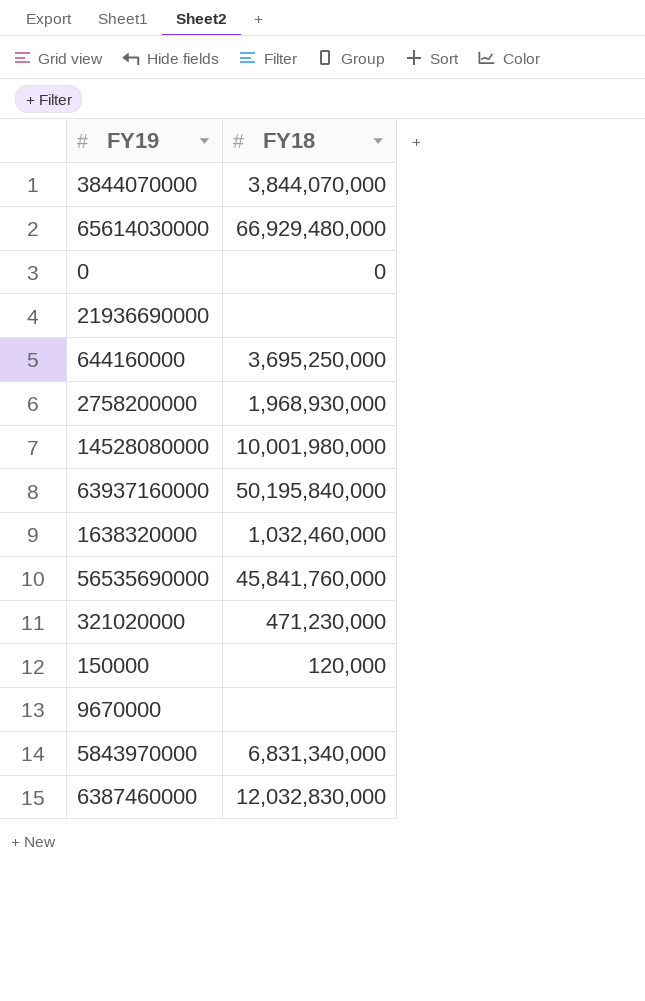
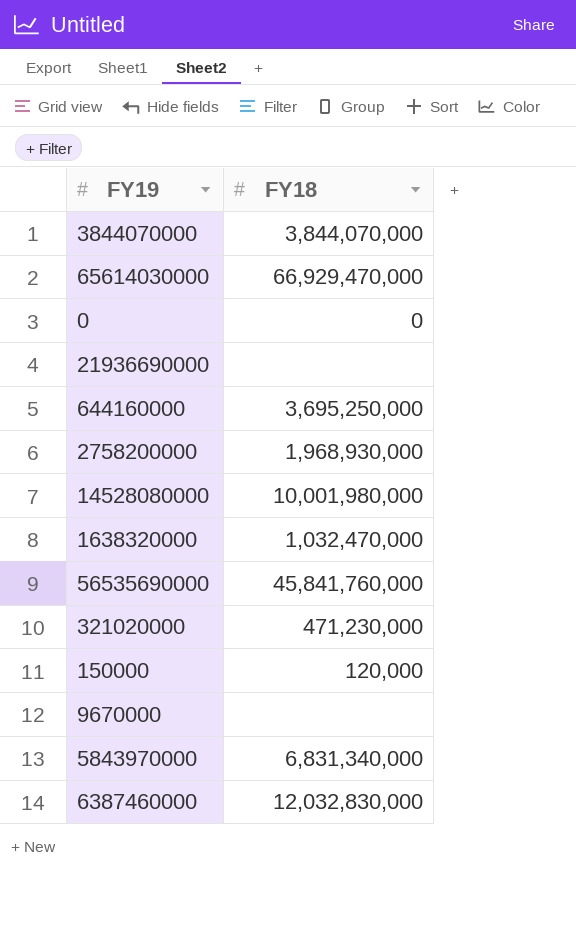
row 63937160000: 50,195,840,000 -> none
65614030000 | FY18: 66,929,480,000 -> 66,929,470,000
1638320000 | FY18: 1,032,460,000 -> 1,032,470,000

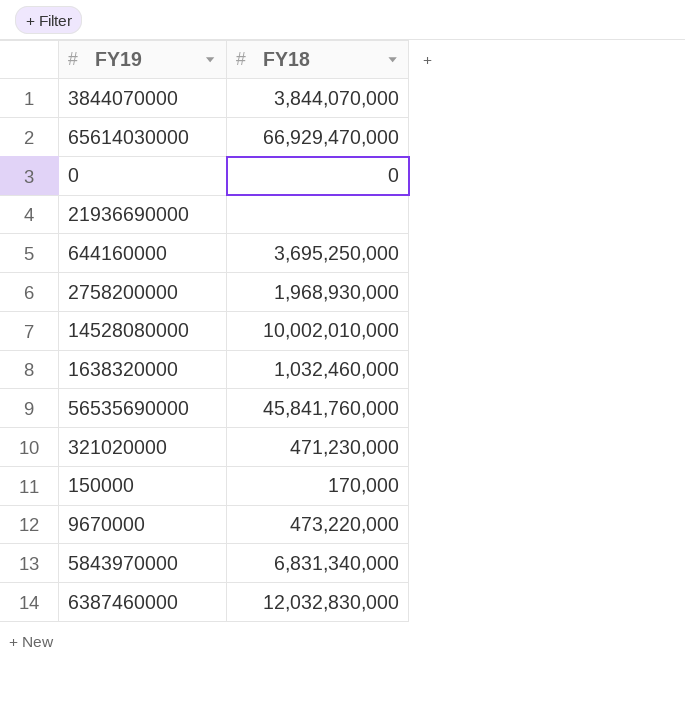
14528080000 | FY18: 10,001,980,000 -> 10,002,010,000
1638320000 | FY18: 1,032,470,000 -> 1,032,460,000
150000 | FY18: 120,000 -> 170,000
9670000 | FY18: none -> 473,220,000

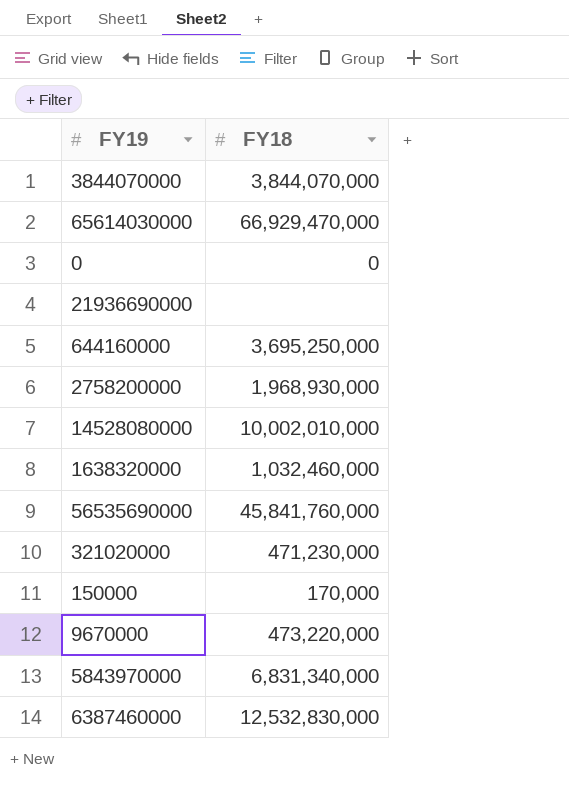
6387460000 | FY18: 12,032,830,000 -> 12,532,830,000

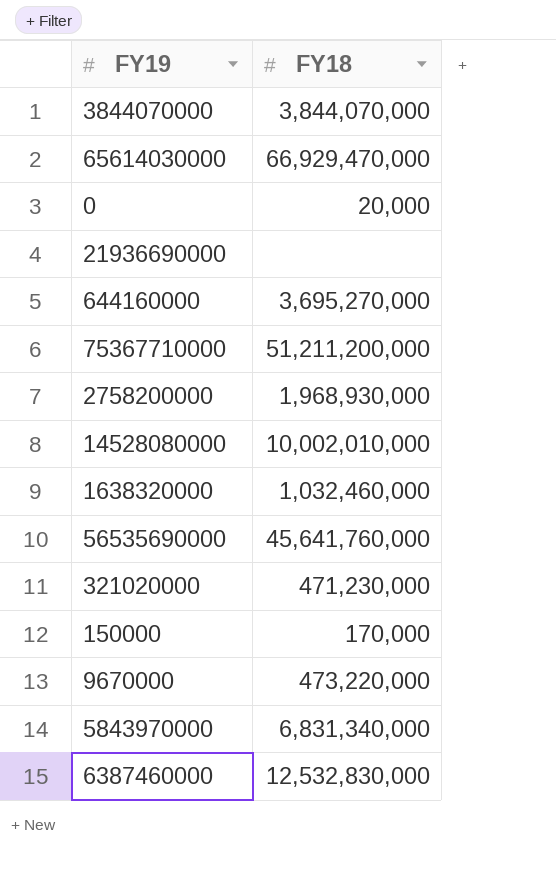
0 | FY18: 0 -> 20,000
644160000 | FY18: 3,695,250,000 -> 3,695,270,000
row 75367710000: none -> 51,211,200,000
56535690000 | FY18: 45,841,760,000 -> 45,641,760,000

